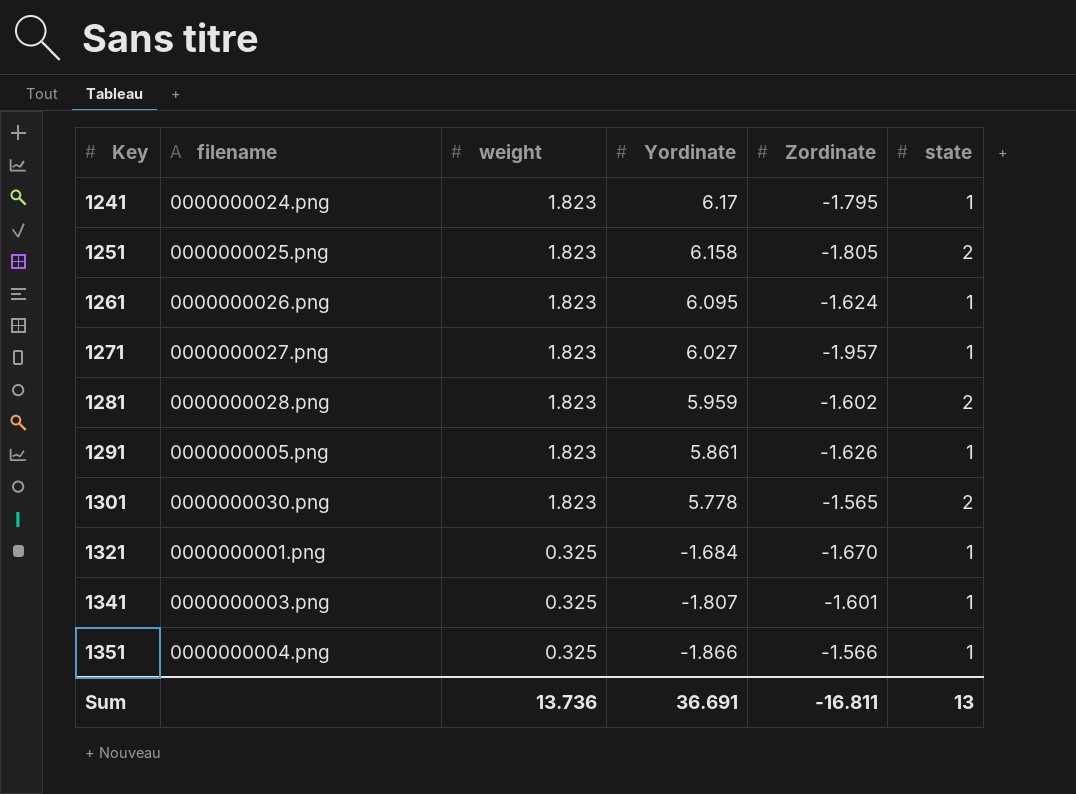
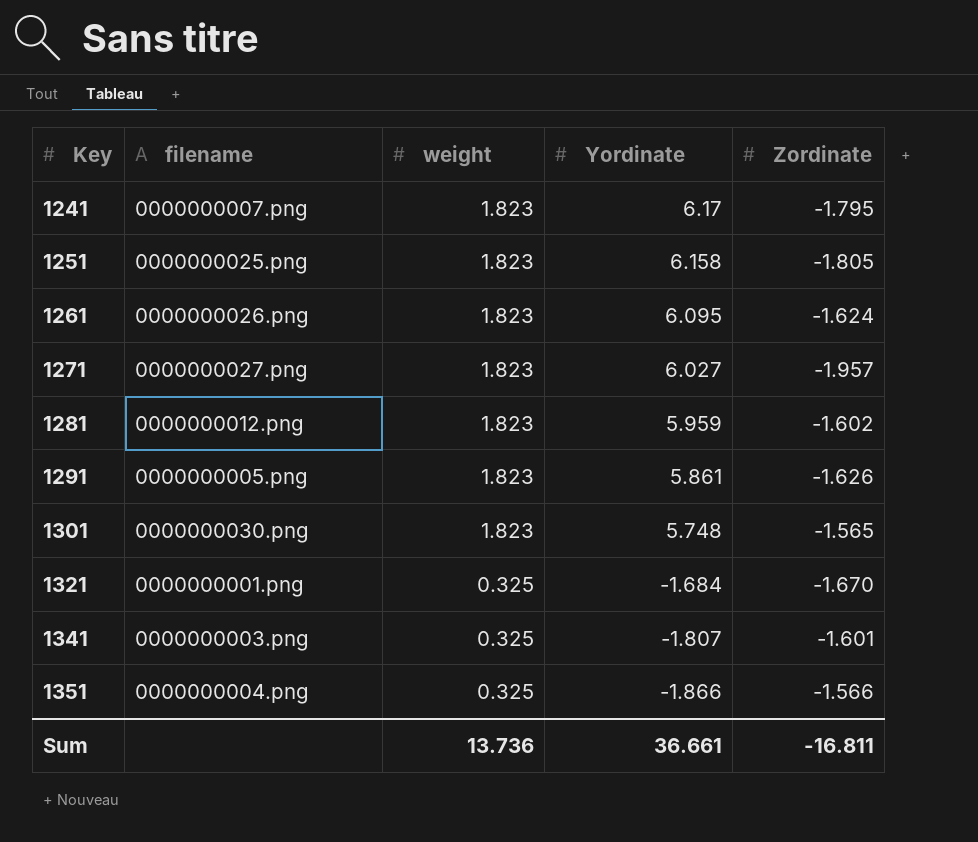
column state | position: 6 -> none
1241 | filename: 0000000024.png -> 0000000007.png
1281 | filename: 0000000028.png -> 0000000012.png
1301 | Yordinate: 5.778 -> 5.748
Sum | Yordinate: 36.691 -> 36.661

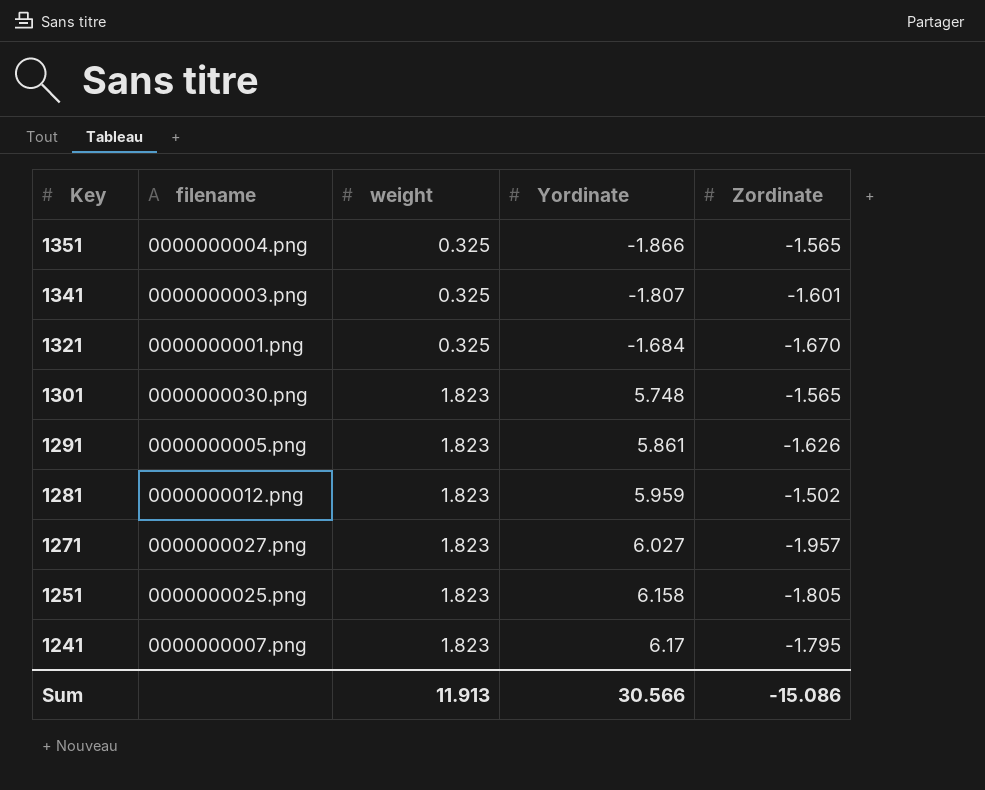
row order: Key ascending -> Key descending
row 1261: 0000000026.png | 1.823 | 6.095 | -1.624 -> none
1351 | Zordinate: -1.566 -> -1.565
1281 | Zordinate: -1.602 -> -1.502
Sum | weight: 13.736 -> 11.913
Sum | Yordinate: 36.661 -> 30.566
Sum | Zordinate: -16.811 -> -15.086

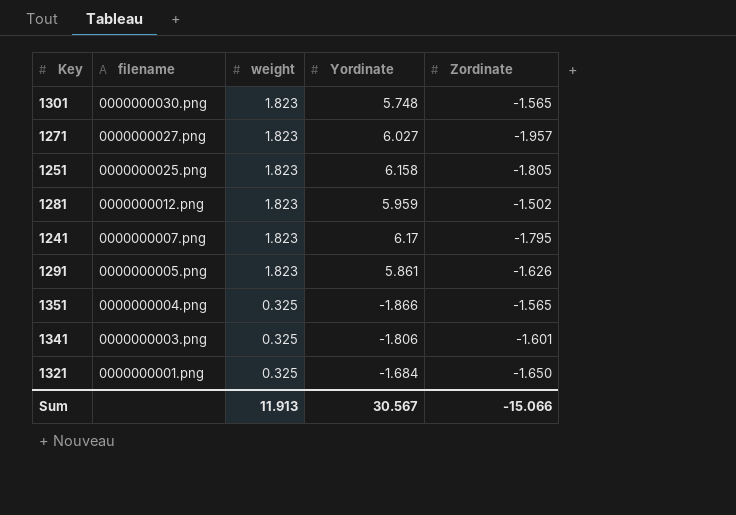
row order: Key descending -> filename descending
1341 | Yordinate: -1.807 -> -1.806
1321 | Zordinate: -1.670 -> -1.650
Sum | Yordinate: 30.566 -> 30.567
Sum | Zordinate: -15.086 -> -15.066

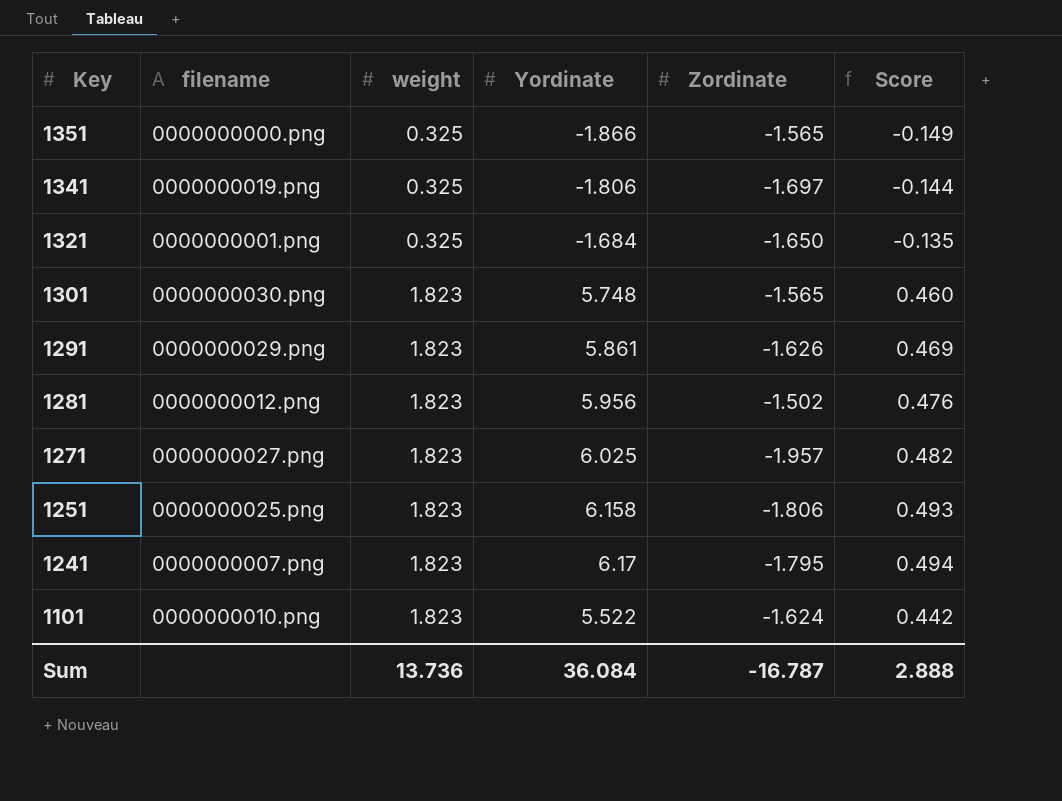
row order: filename descending -> Key descending
column Score | formula: none -> [Yordinate] * 0.08
1351 | filename: 0000000004.png -> 0000000000.png
1341 | filename: 0000000003.png -> 0000000019.png
1341 | Zordinate: -1.601 -> -1.697
1291 | filename: 0000000005.png -> 0000000029.png
1281 | Yordinate: 5.959 -> 5.956
1271 | Yordinate: 6.027 -> 6.025
1251 | Zordinate: -1.805 -> -1.806
row 1101: none -> 0000000010.png | 1.823 | 5.522 | -1.624 | 0.442
Sum | weight: 11.913 -> 13.736
Sum | Yordinate: 30.567 -> 36.084
Sum | Zordinate: -15.066 -> -16.787

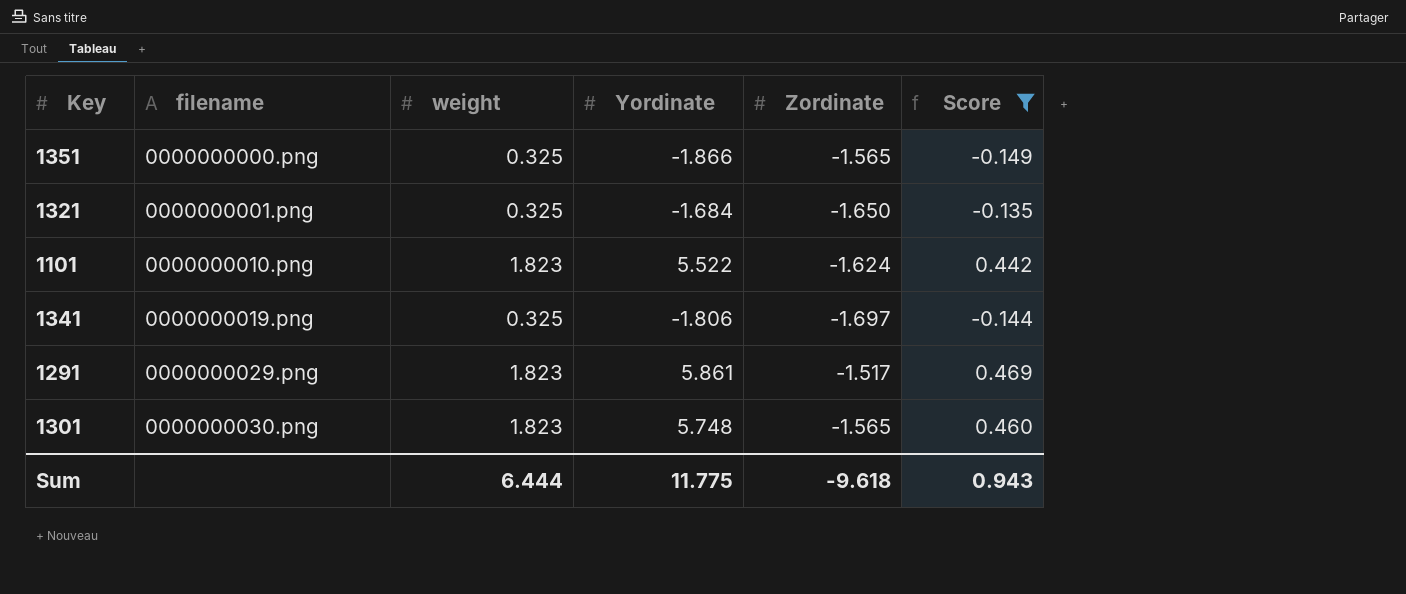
filter: none -> Score <= 0.469
row order: Key descending -> filename ascending
1291 | Zordinate: -1.626 -> -1.517
Sum | weight: 13.736 -> 6.444
Sum | Yordinate: 36.084 -> 11.775
Sum | Zordinate: -16.787 -> -9.618
Sum | Score: 2.888 -> 0.943

